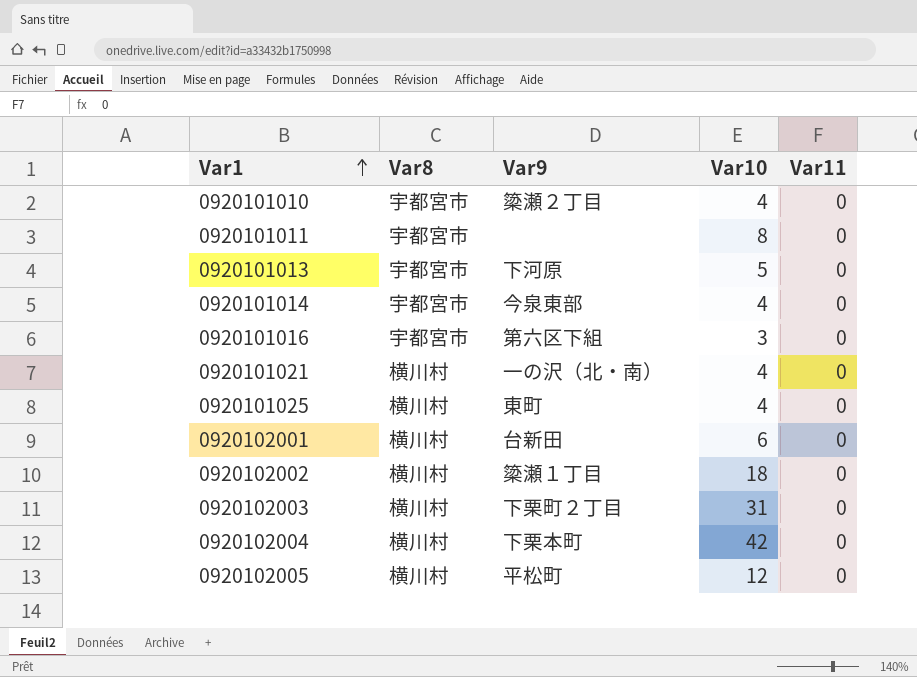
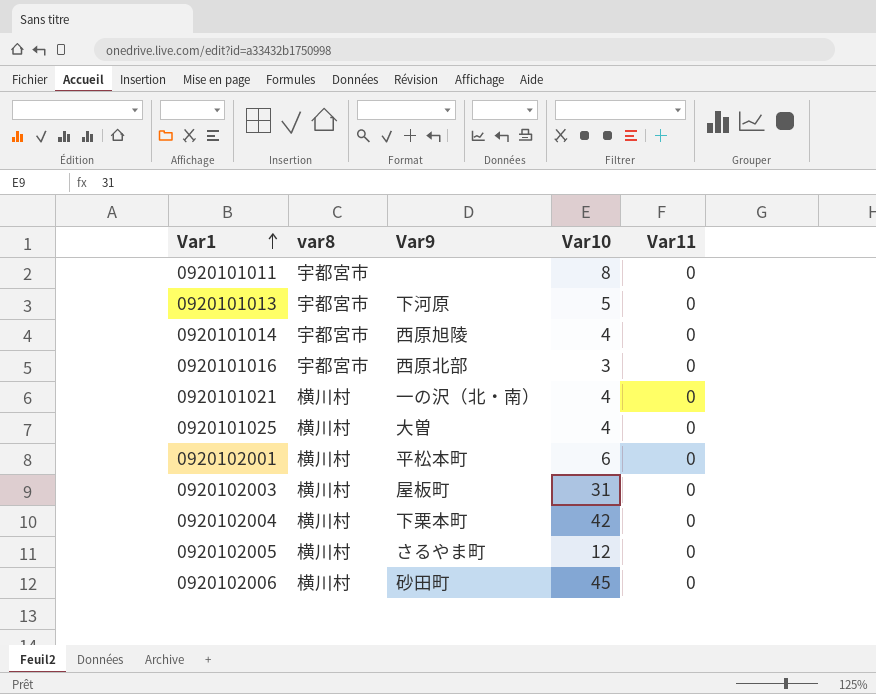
column name: Var8 -> var8
row 0920101010: 宇都宮市 | 簗瀬２丁目 | 4 | 0 -> none
row 0920102002: 横川村 | 簗瀬１丁目 | 18 | 0 -> none
0920101014 | Var9: 今泉東部 -> 西原旭陵
0920101016 | Var9: 第六区下組 -> 西原北部
0920101025 | Var9: 東町 -> 大曽
0920102001 | Var9: 台新田 -> 平松本町
0920102003 | Var9: 下栗町２丁目 -> 屋板町
0920102005 | Var9: 平松町 -> さるやま町
row 0920102006: none -> 横川村 | 砂田町 | 45 | 0

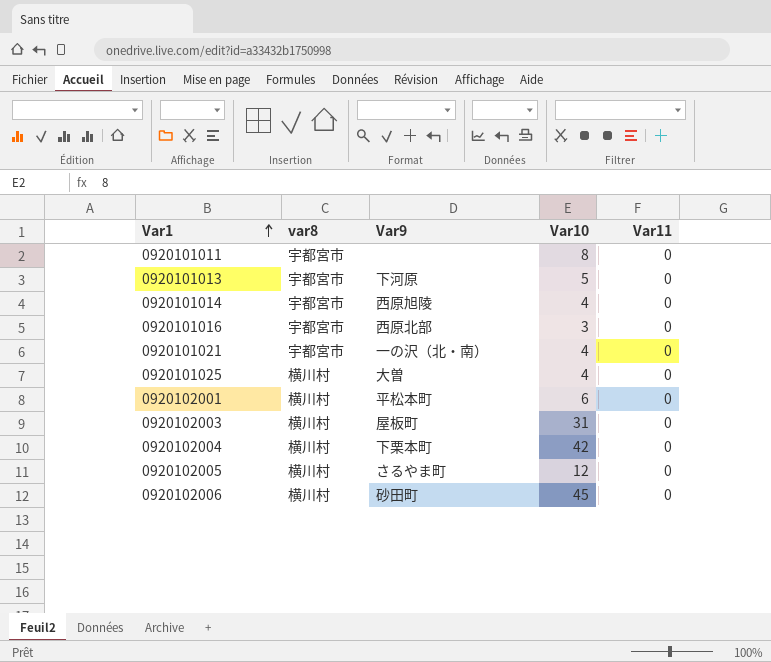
0920101021 | var8: 横川村 -> 宇都宮市

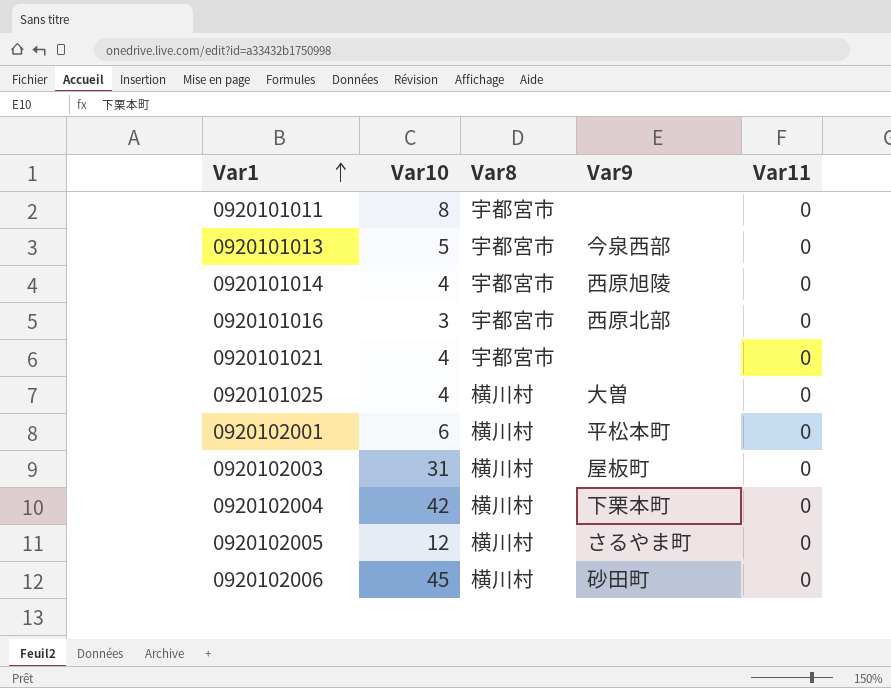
column Var10 | position: 4 -> 2
column name: var8 -> Var8
0920101013 | Var9: 下河原 -> 今泉西部
0920101021 | Var9: 一の沢（北・南） -> none

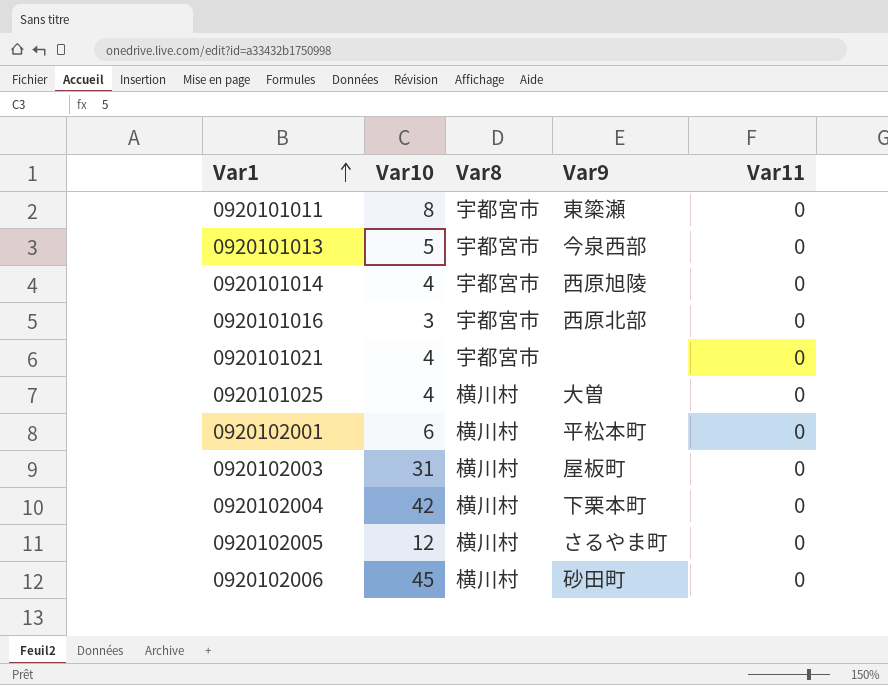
0920101011 | Var9: none -> 東簗瀬

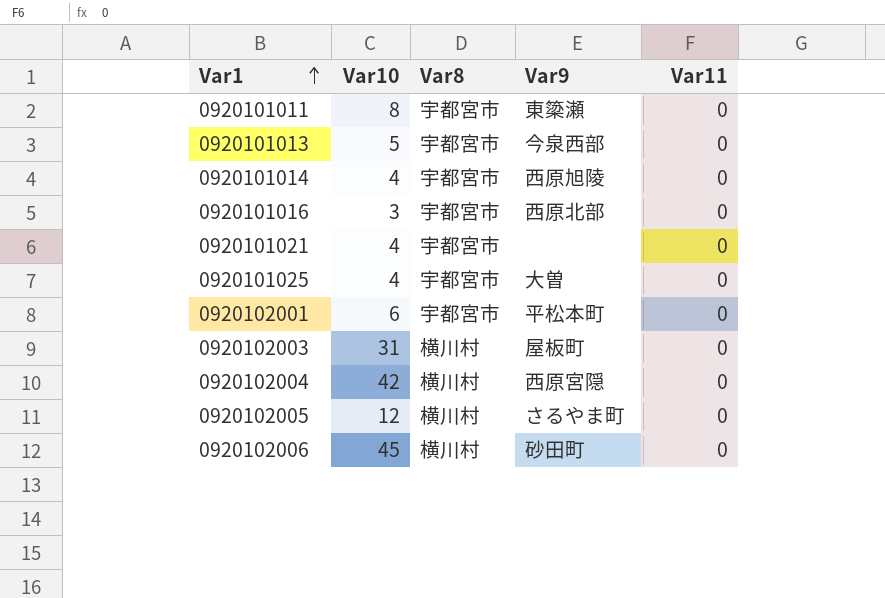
0920101025 | Var8: 横川村 -> 宇都宮市
0920102001 | Var8: 横川村 -> 宇都宮市
0920102004 | Var9: 下栗本町 -> 西原宮隠

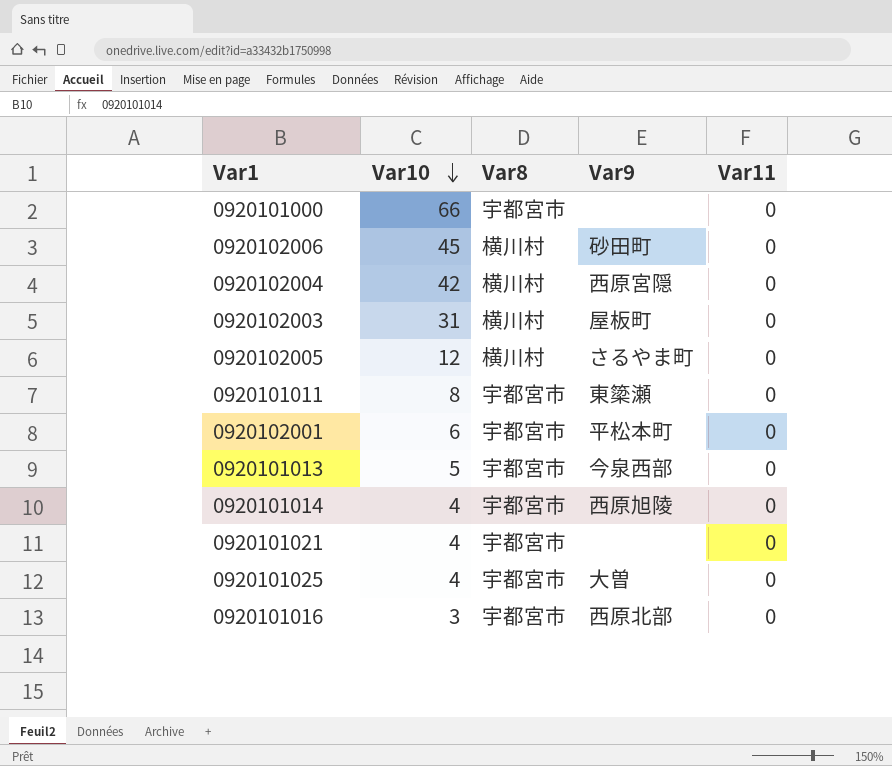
row order: Var1 ascending -> Var10 descending
row 0920101000: none -> 66 | 宇都宮市 | none | 0

